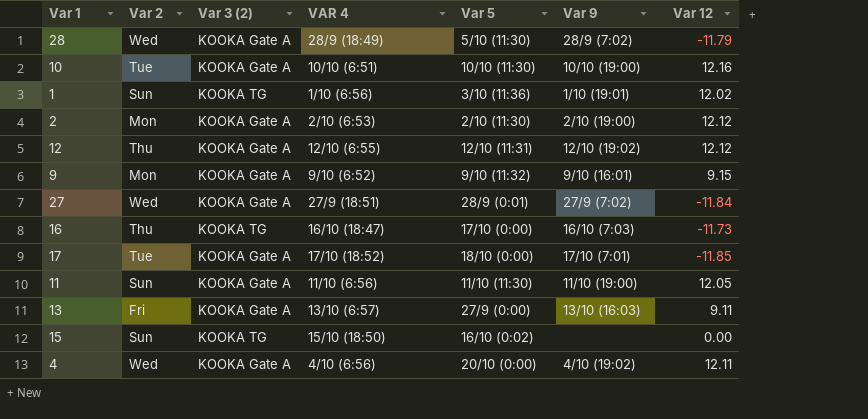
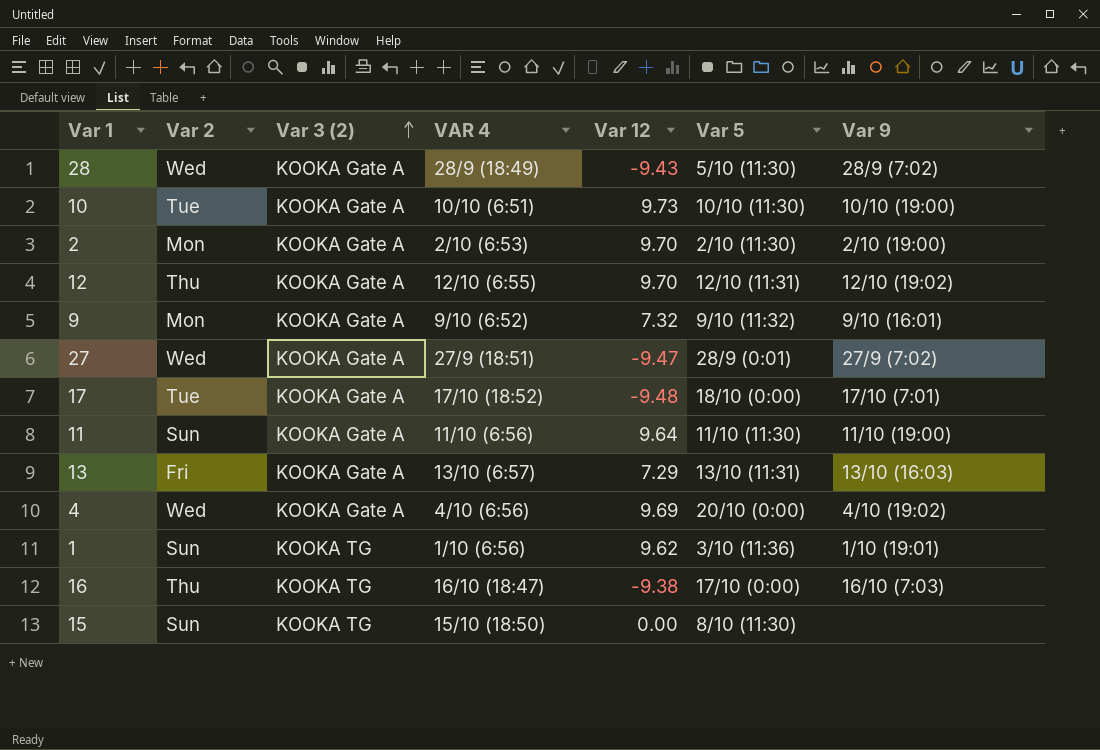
row order: none -> Var 3 (2) ascending
column Var 12 | position: 7 -> 5
28 | Var 12: -11.79 -> -9.43
10 | Var 12: 12.16 -> 9.73
2 | Var 12: 12.12 -> 9.70
12 | Var 12: 12.12 -> 9.70
9 | Var 12: 9.15 -> 7.32
27 | Var 12: -11.84 -> -9.47
17 | Var 12: -11.85 -> -9.48
11 | Var 12: 12.05 -> 9.64
13 | Var 12: 9.11 -> 7.29
13 | Var 5: 27/9 (0:00) -> 13/10 (11:31)
4 | Var 12: 12.11 -> 9.69
1 | Var 12: 12.02 -> 9.62
16 | Var 12: -11.73 -> -9.38
15 | Var 5: 16/10 (0:02) -> 8/10 (11:30)

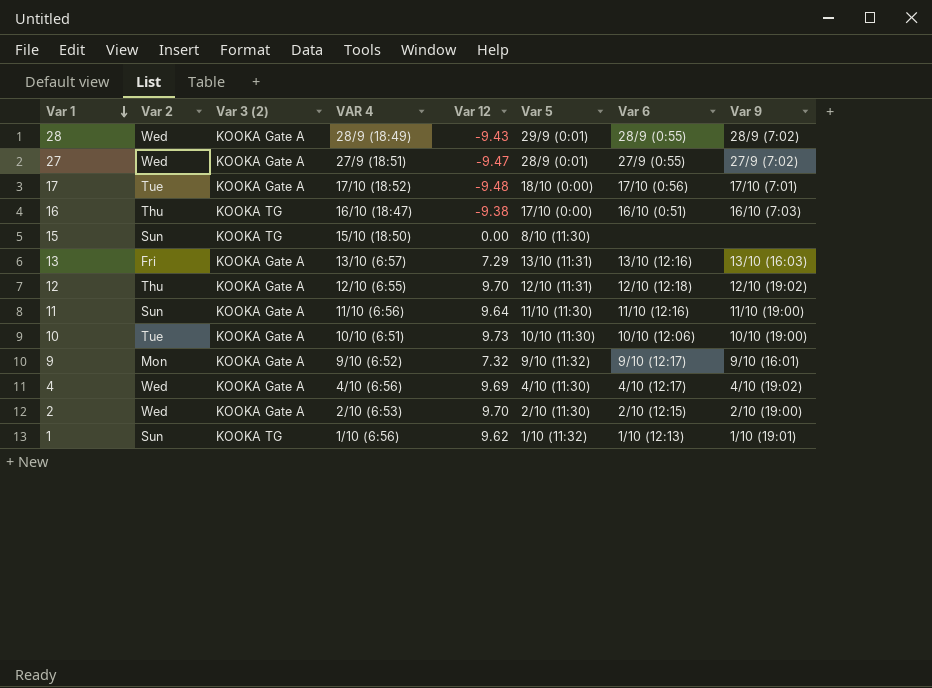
row order: Var 3 (2) ascending -> Var 1 descending
column Var 6 | position: none -> 7
28 | Var 5: 5/10 (11:30) -> 29/9 (0:01)
4 | Var 5: 20/10 (0:00) -> 4/10 (11:30)
2 | Var 2: Mon -> Wed
1 | Var 5: 3/10 (11:36) -> 1/10 (11:32)

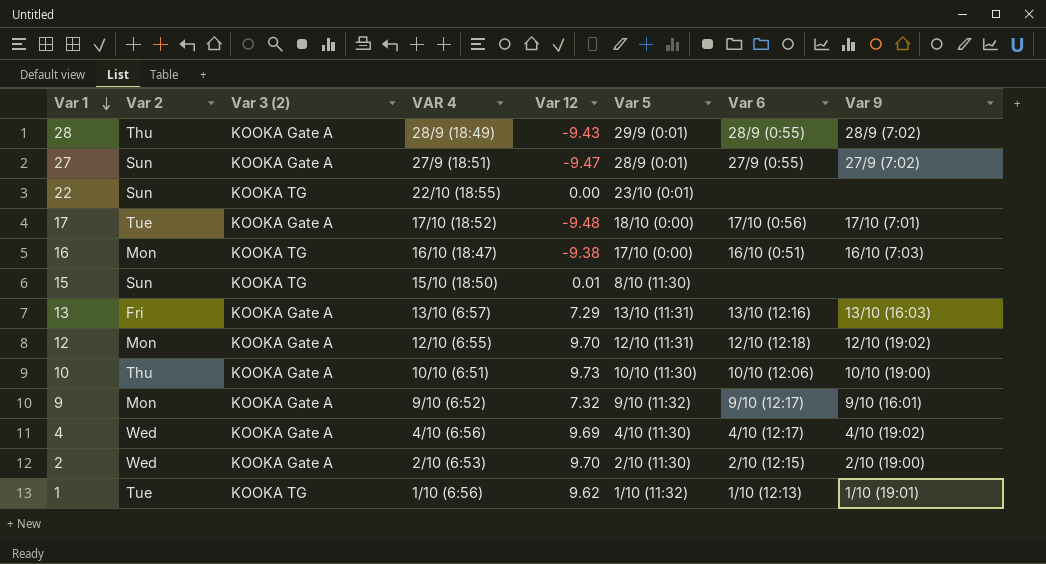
row 11: Sun | KOOKA Gate A | 11/10 (6:56) | 9.64 | 11/10 (11:30) | 11/10 (12:16) | 11/10 (19:00) -> none
28 | Var 2: Wed -> Thu
27 | Var 2: Wed -> Sun
row 22: none -> Sun | KOOKA TG | 22/10 (18:55) | 0.00 | 23/10 (0:01) | none | none
16 | Var 2: Thu -> Mon
15 | Var 12: 0.00 -> 0.01
12 | Var 2: Thu -> Mon
10 | Var 2: Tue -> Thu
1 | Var 2: Sun -> Tue

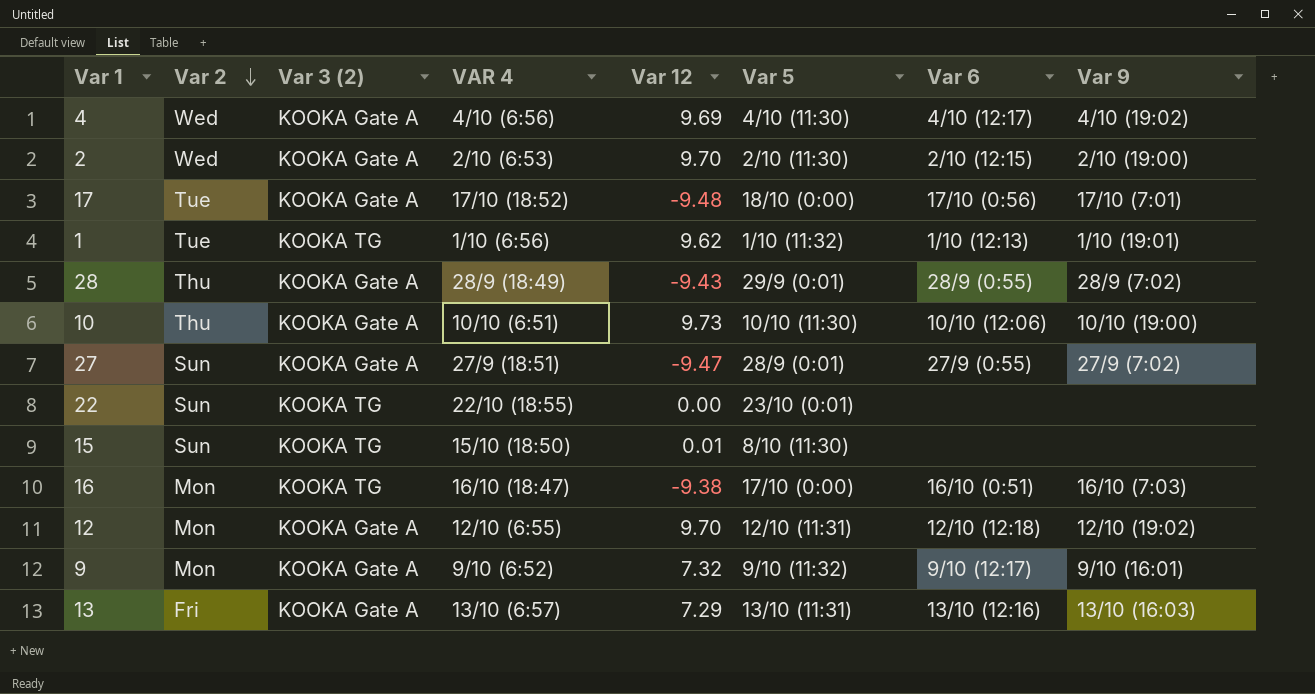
row order: Var 1 descending -> Var 2 descending

